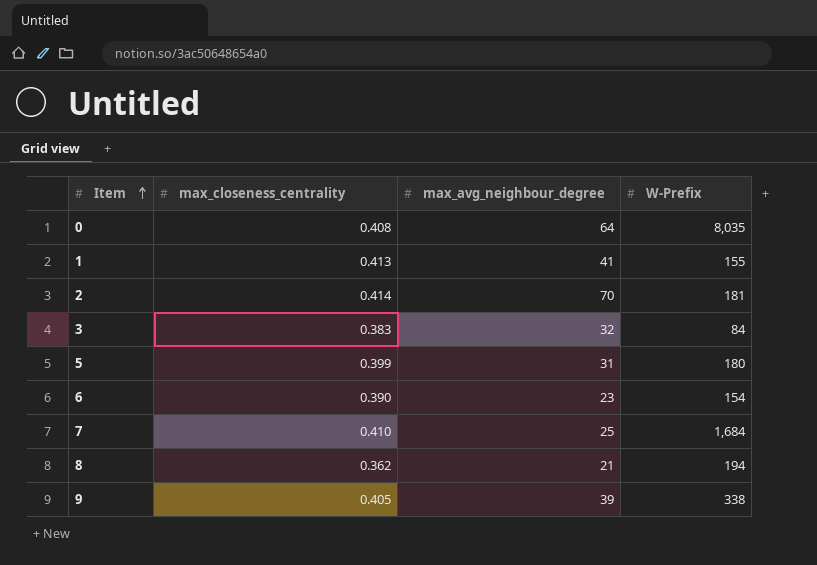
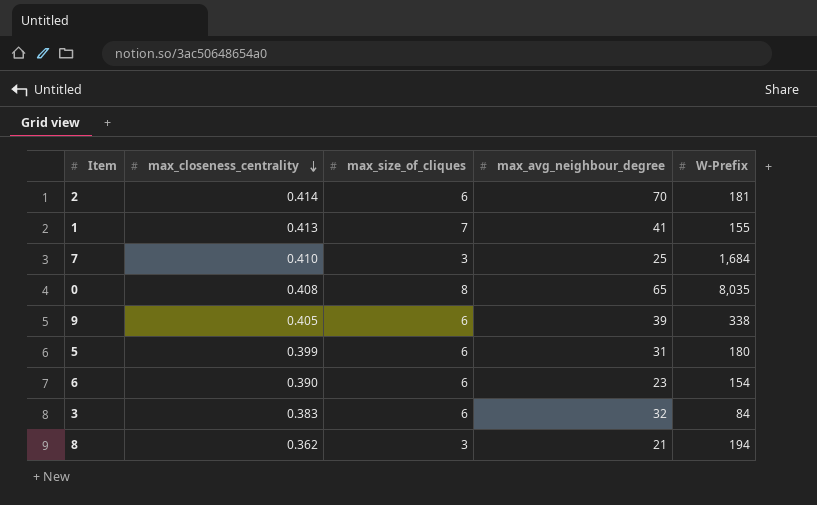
row order: Item ascending -> max_closeness_centrality descending
column max_size_of_cliques | position: none -> 3
0 | max_avg_neighbour_degree: 64 -> 65

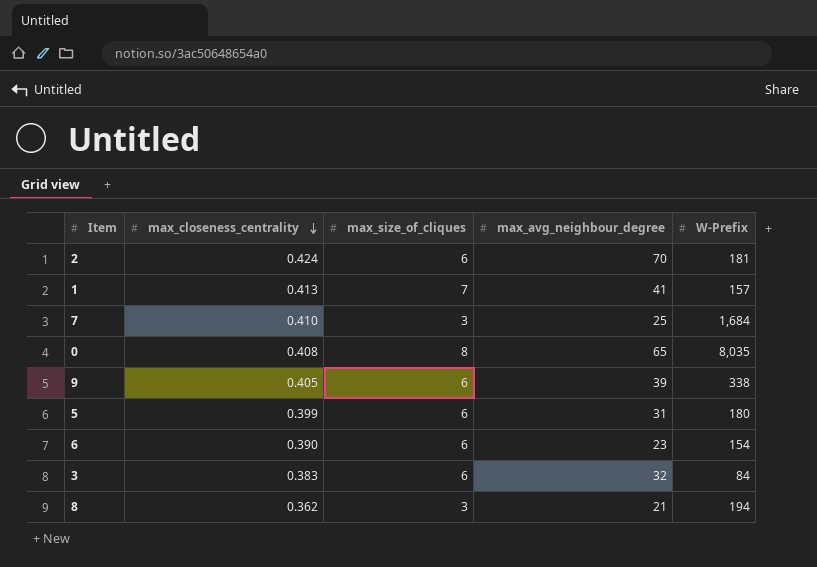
2 | max_closeness_centrality: 0.414 -> 0.424
1 | W-Prefix: 155 -> 157

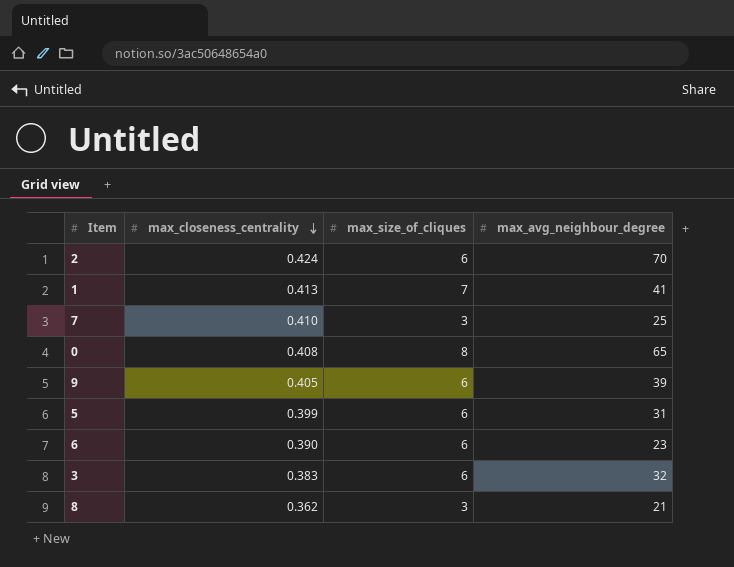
column W-Prefix | position: 5 -> none

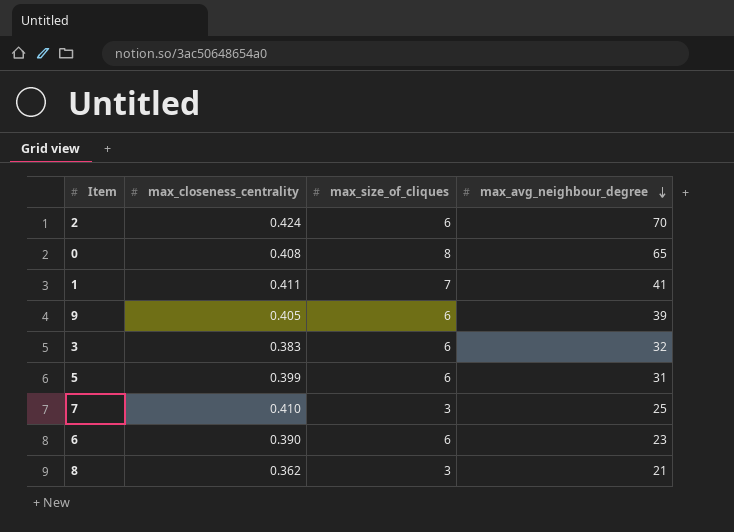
row order: max_closeness_centrality descending -> max_avg_neighbour_degree descending
1 | max_closeness_centrality: 0.413 -> 0.411

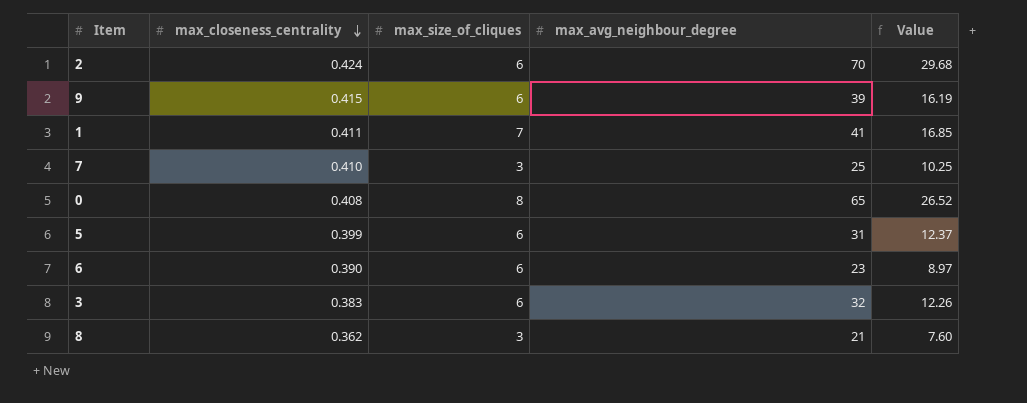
row order: max_avg_neighbour_degree descending -> max_closeness_centrality descending
column Value | formula: none -> [max_closeness_centrality] * [max_avg_neighbour_degree]
9 | max_closeness_centrality: 0.405 -> 0.415

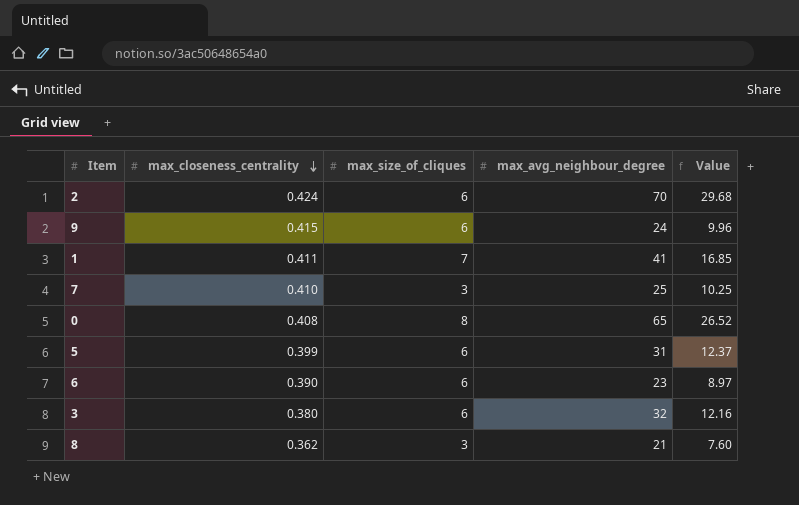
9 | max_avg_neighbour_degree: 39 -> 24
9 | Value: 16.19 -> 9.96
3 | max_closeness_centrality: 0.383 -> 0.380
3 | Value: 12.26 -> 12.16

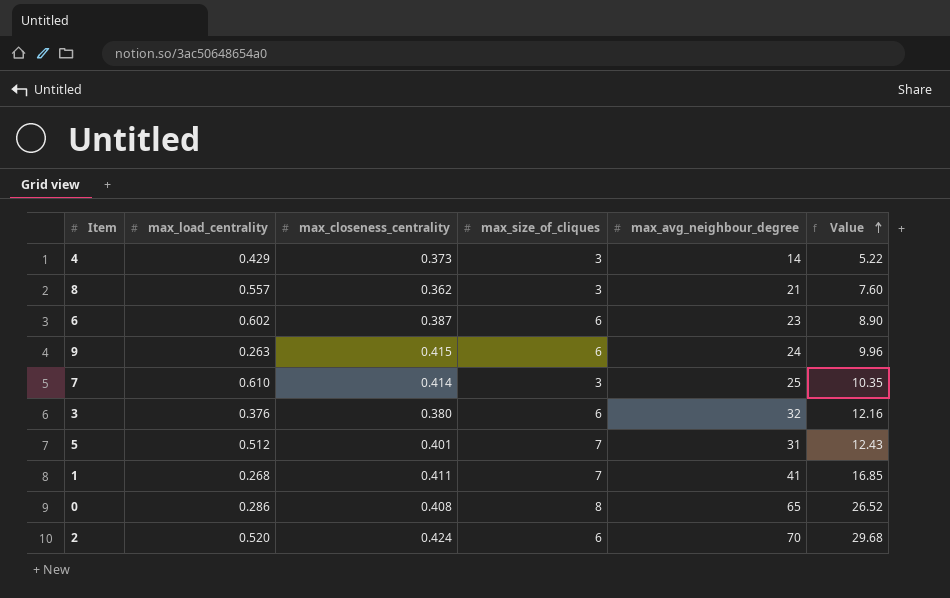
row order: max_closeness_centrality descending -> Value ascending
column max_load_centrality | position: none -> 2
row 4: none -> 0.429 | 0.373 | 3 | 14 | 5.22
6 | max_closeness_centrality: 0.390 -> 0.387
6 | Value: 8.97 -> 8.90
7 | max_closeness_centrality: 0.410 -> 0.414
7 | Value: 10.25 -> 10.35
5 | max_closeness_centrality: 0.399 -> 0.401
5 | max_size_of_cliques: 6 -> 7
5 | Value: 12.37 -> 12.43

